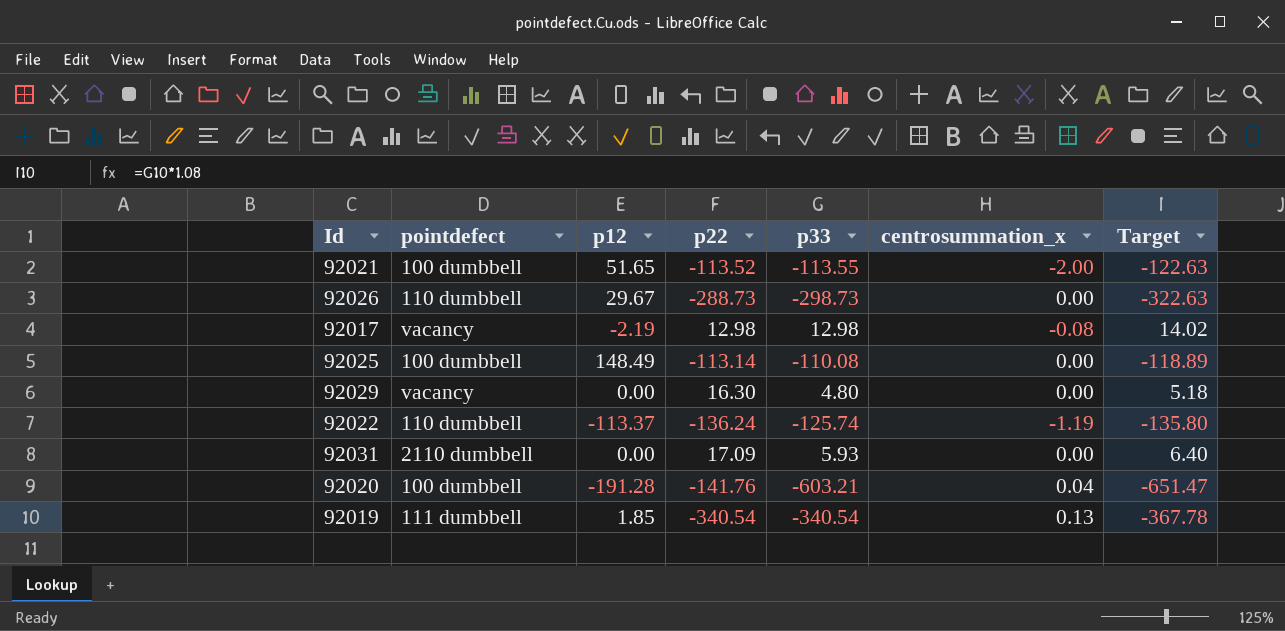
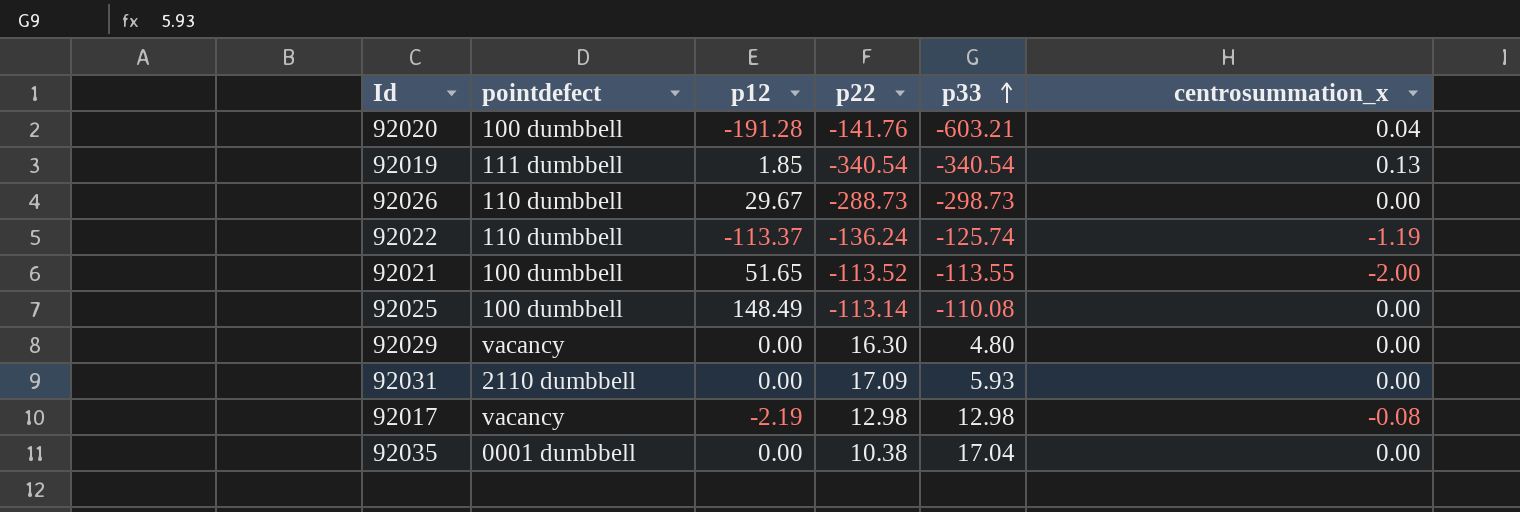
row order: none -> p33 ascending
column Target | formula: [p33] * 1.08 -> none
row 92035: none -> 0001 dumbbell | 0.00 | 10.38 | 17.04 | 0.00

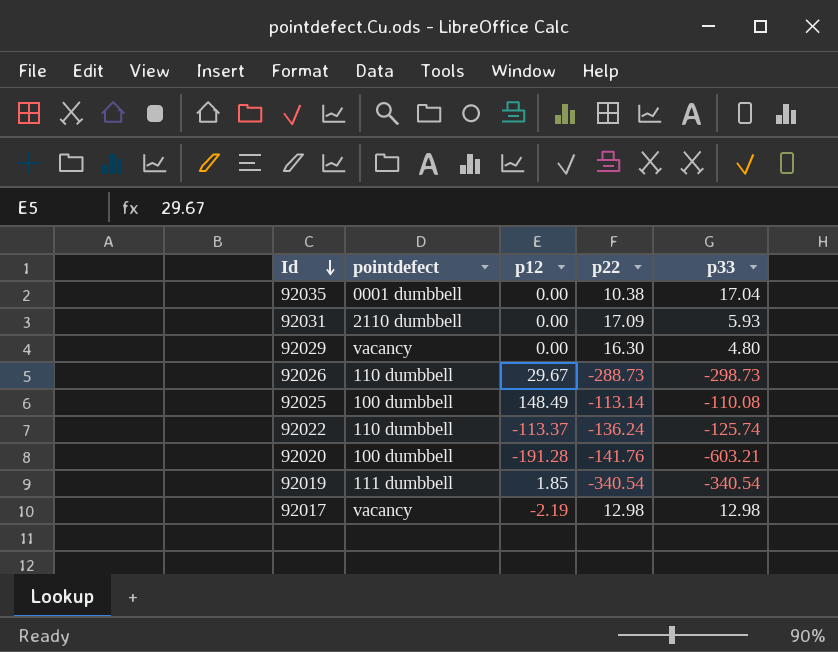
row order: p33 ascending -> Id descending
column centrosummation_x | position: 6 -> none
row 92021: 100 dumbbell | 51.65 | -113.52 | -113.55 | -2.00 -> none

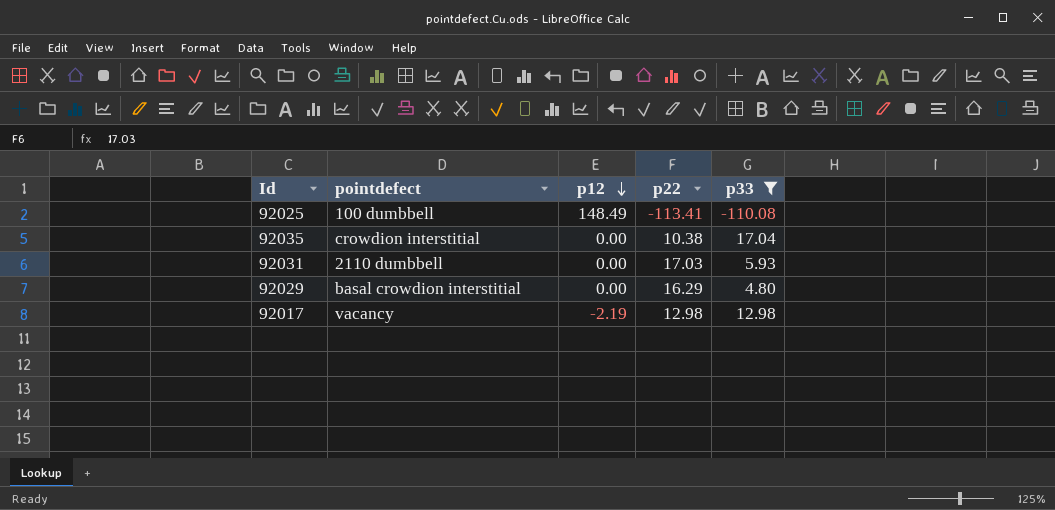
filter: none -> p33 >= -110.08
row order: Id descending -> p12 descending
92025 | p22: -113.14 -> -113.41
92035 | pointdefect: 0001 dumbbell -> crowdion interstitial
92031 | p22: 17.09 -> 17.03
92029 | pointdefect: vacancy -> basal crowdion interstitial
92029 | p22: 16.30 -> 16.29

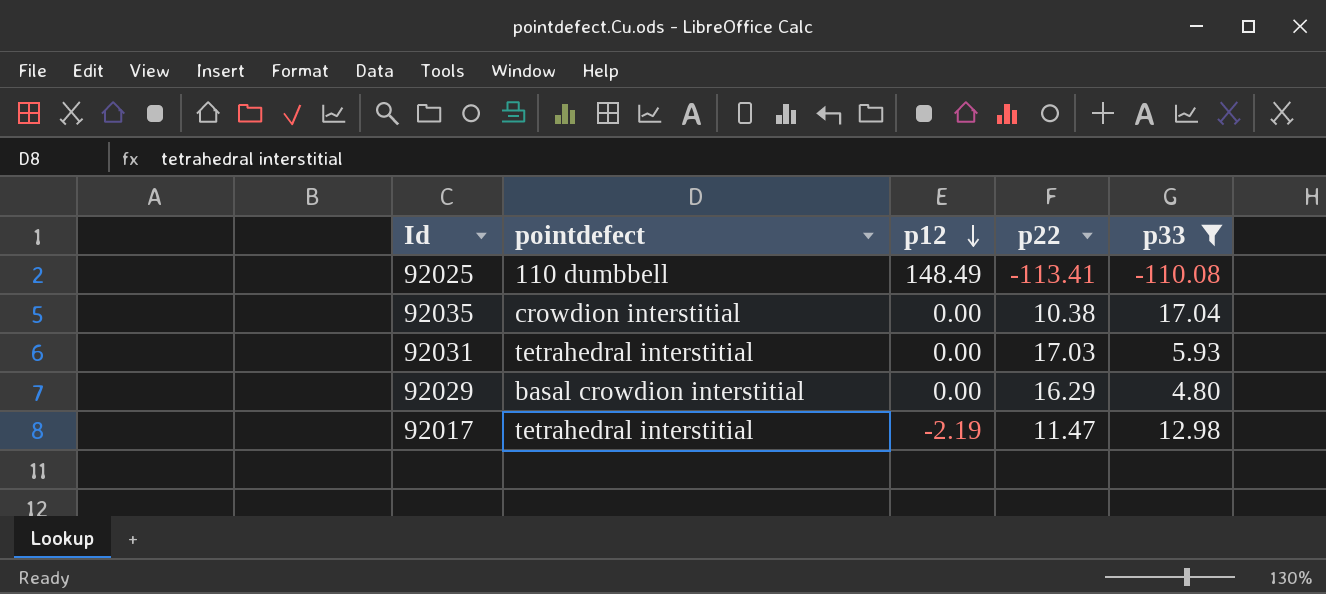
92025 | pointdefect: 100 dumbbell -> 110 dumbbell
92031 | pointdefect: 2110 dumbbell -> tetrahedral interstitial
92017 | pointdefect: vacancy -> tetrahedral interstitial
92017 | p22: 12.98 -> 11.47

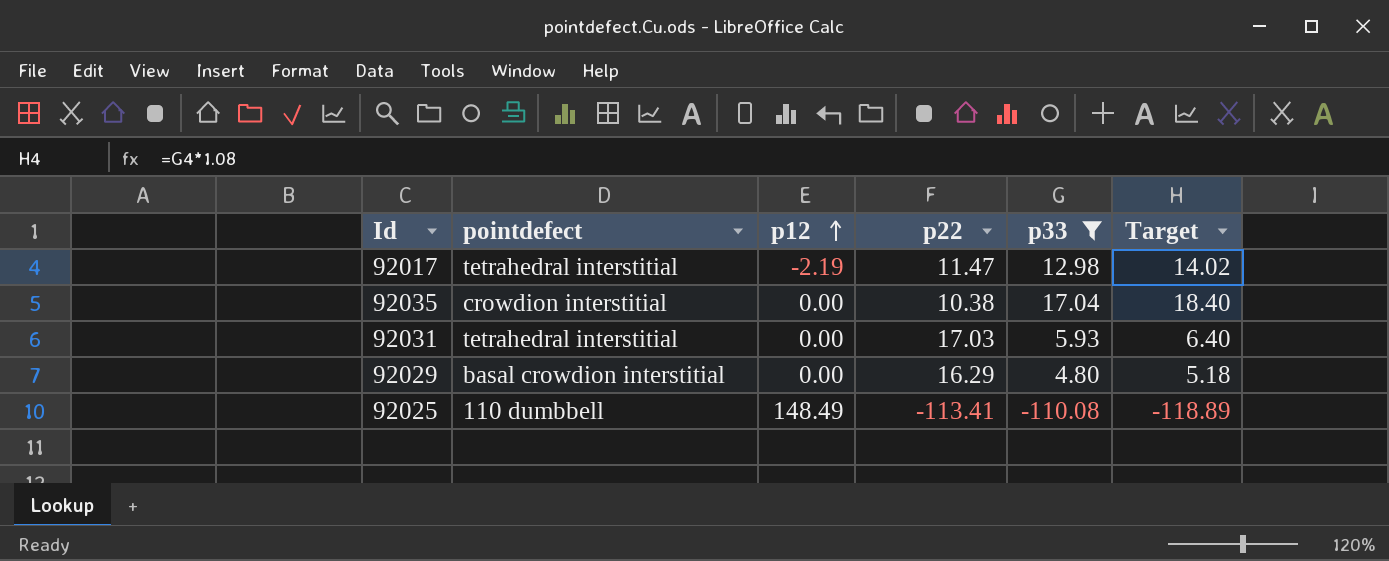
row order: p12 descending -> p12 ascending
column Target | formula: none -> [p33] * 1.08

